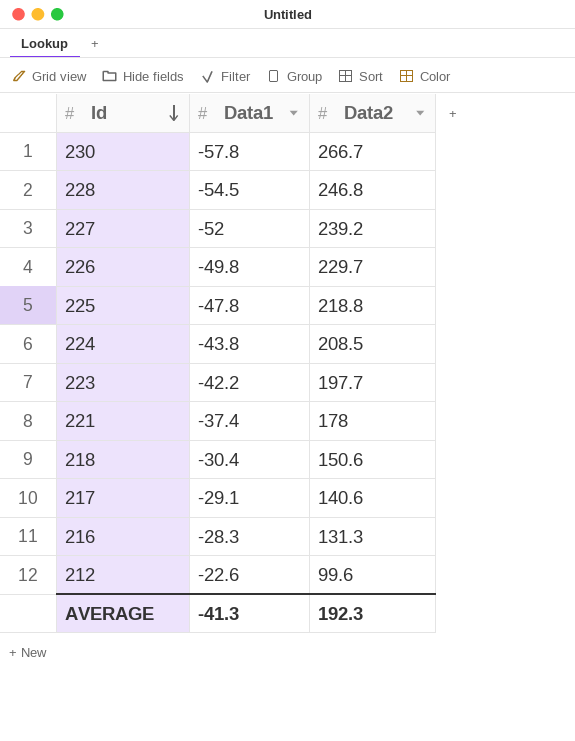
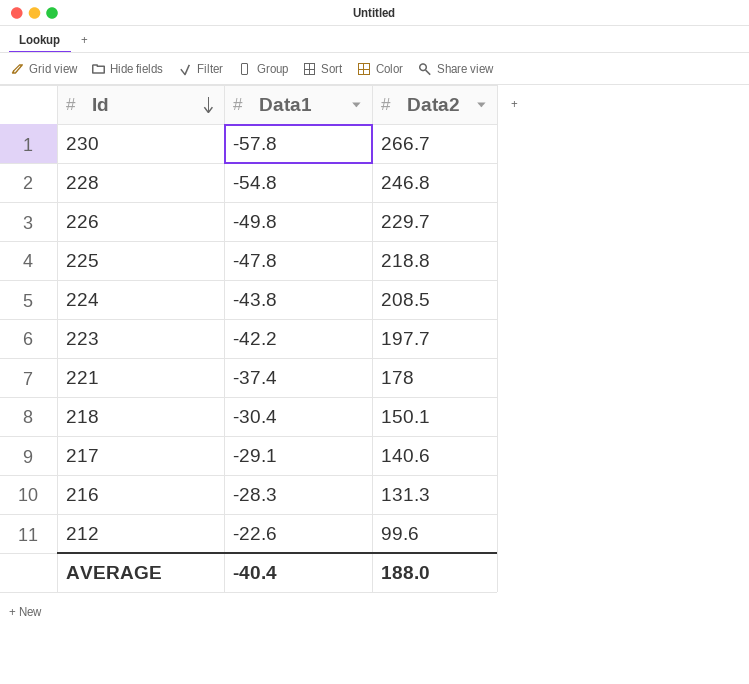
row 227: -52 | 239.2 -> none
228 | Data1: -54.5 -> -54.8
218 | Data2: 150.6 -> 150.1
AVERAGE | Data1: -41.3 -> -40.4
AVERAGE | Data2: 192.3 -> 188.0

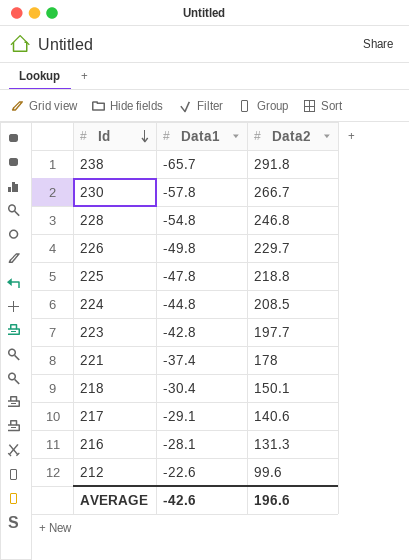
row 238: none -> -65.7 | 291.8
224 | Data1: -43.8 -> -44.8
223 | Data1: -42.2 -> -42.8
216 | Data1: -28.3 -> -28.1
AVERAGE | Data1: -40.4 -> -42.6
AVERAGE | Data2: 188.0 -> 196.6

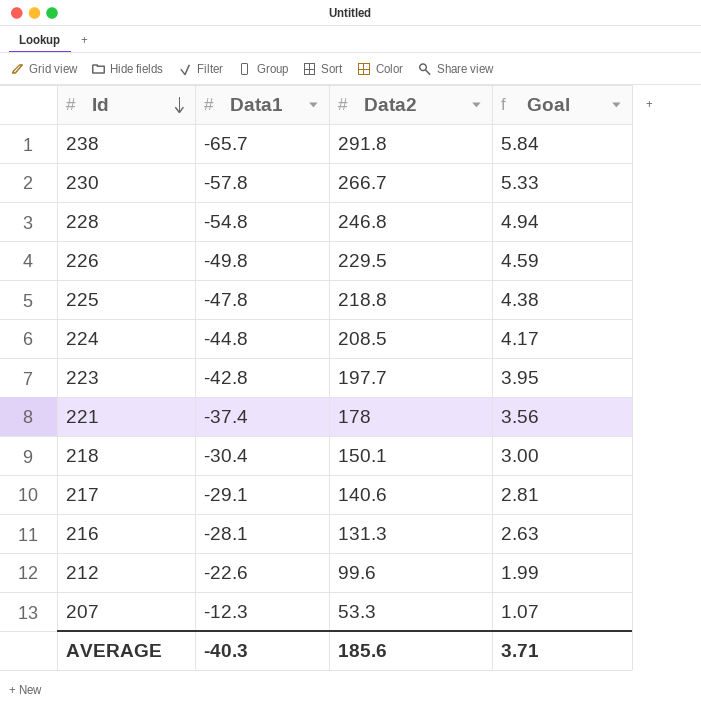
column Goal | formula: none -> [Data2] * 0.02
226 | Data2: 229.7 -> 229.5
row 207: none -> -12.3 | 53.3 | 1.07
AVERAGE | Data1: -42.6 -> -40.3
AVERAGE | Data2: 196.6 -> 185.6

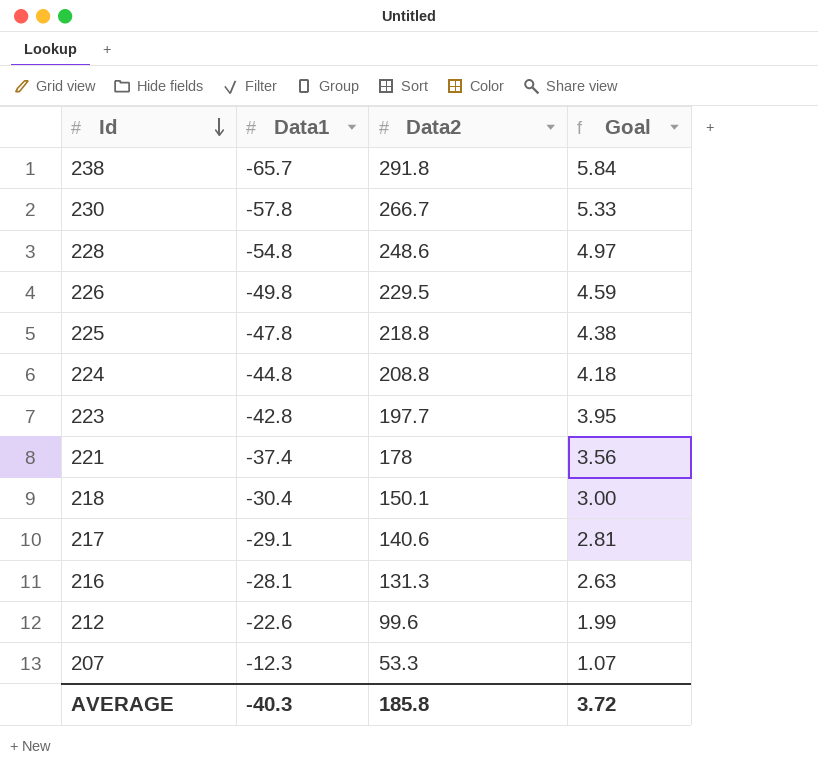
228 | Data2: 246.8 -> 248.6
228 | Goal: 4.94 -> 4.97
224 | Data2: 208.5 -> 208.8
224 | Goal: 4.17 -> 4.18
AVERAGE | Data2: 185.6 -> 185.8
AVERAGE | Goal: 3.71 -> 3.72

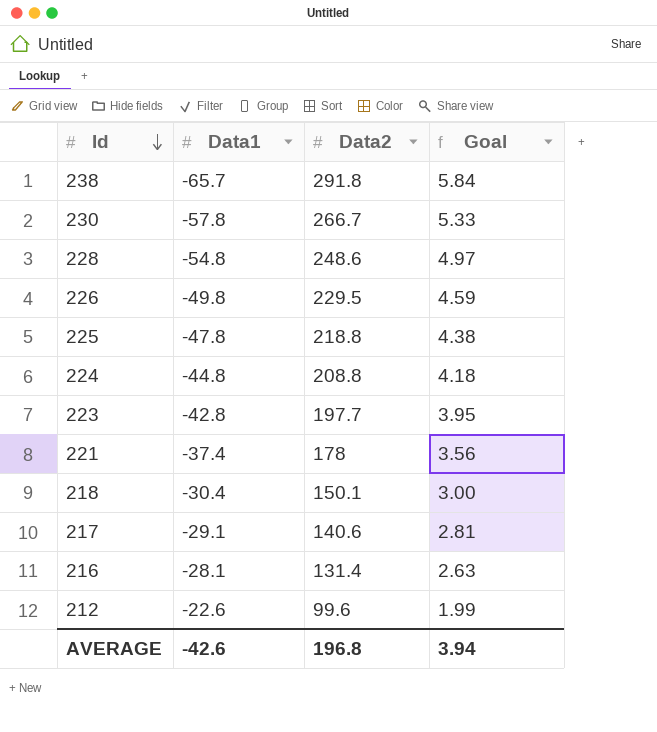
row 207: -12.3 | 53.3 | 1.07 -> none
216 | Data2: 131.3 -> 131.4
AVERAGE | Data1: -40.3 -> -42.6
AVERAGE | Data2: 185.8 -> 196.8
AVERAGE | Goal: 3.72 -> 3.94

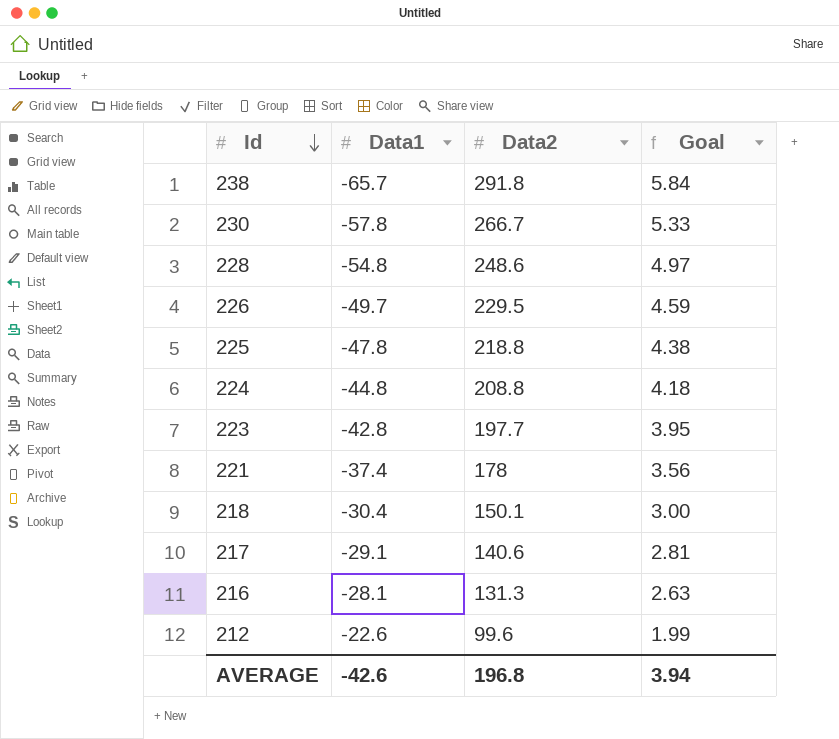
226 | Data1: -49.8 -> -49.7
216 | Data2: 131.4 -> 131.3

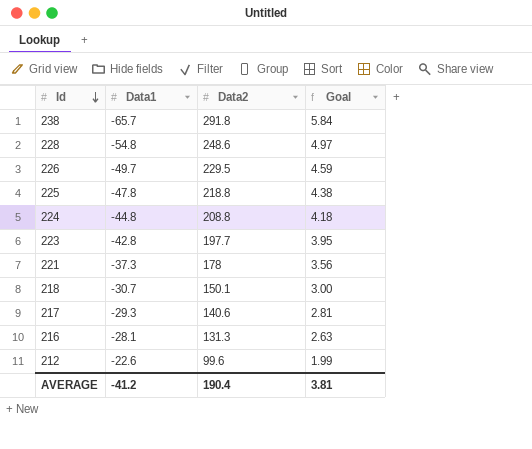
row 230: -57.8 | 266.7 | 5.33 -> none
221 | Data1: -37.4 -> -37.3
218 | Data1: -30.4 -> -30.7
217 | Data1: -29.1 -> -29.3
AVERAGE | Data1: -42.6 -> -41.2
AVERAGE | Data2: 196.8 -> 190.4
AVERAGE | Goal: 3.94 -> 3.81

